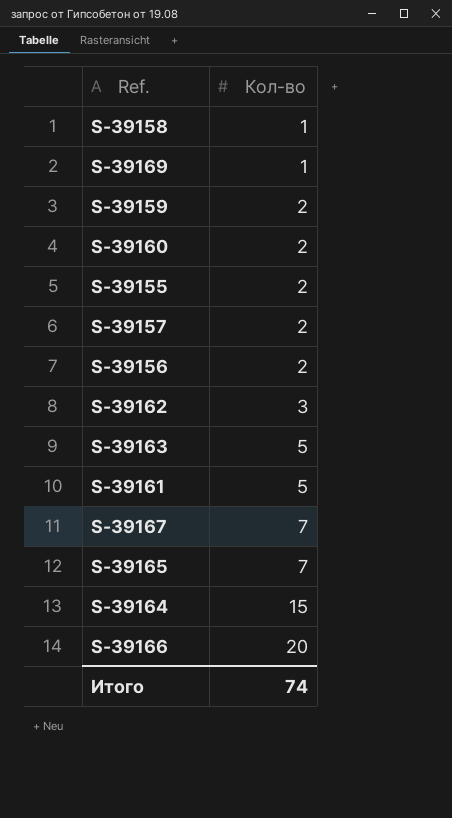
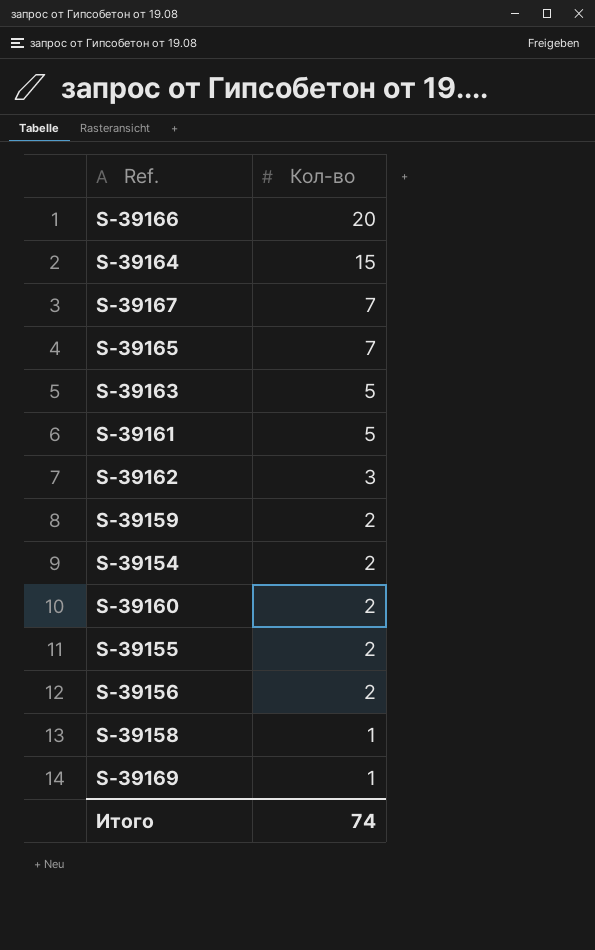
row order: Кол-во ascending -> Кол-во descending
row S-39157: 2 -> none
row S-39154: none -> 2

